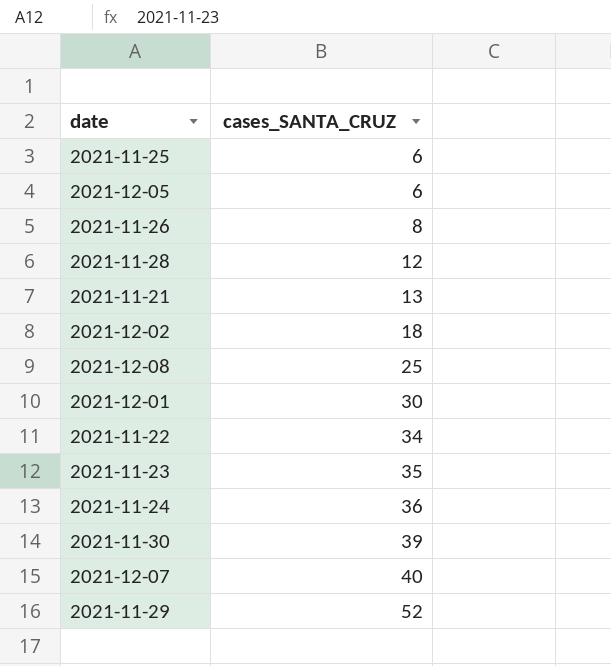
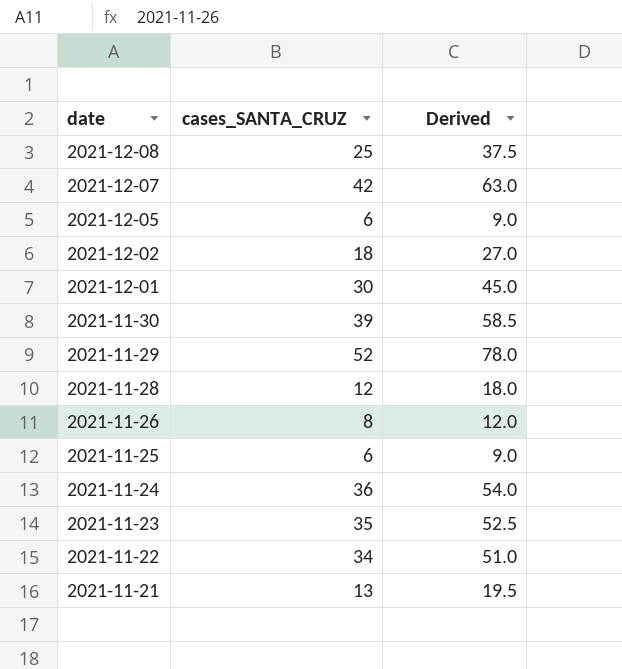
row order: cases_SANTA_CRUZ ascending -> date descending
column Derived | formula: none -> [cases_SANTA_CRUZ] * 1.5
2021-12-07 | cases_SANTA_CRUZ: 40 -> 42

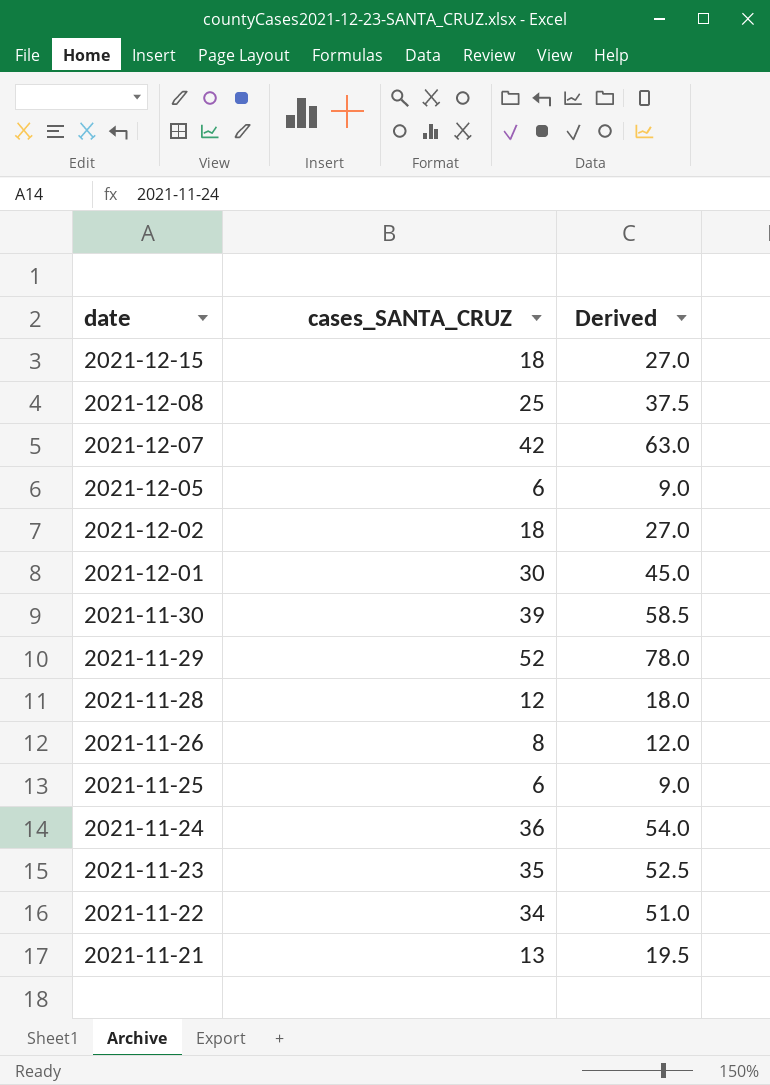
row 2021-12-15: none -> 18 | 27.0

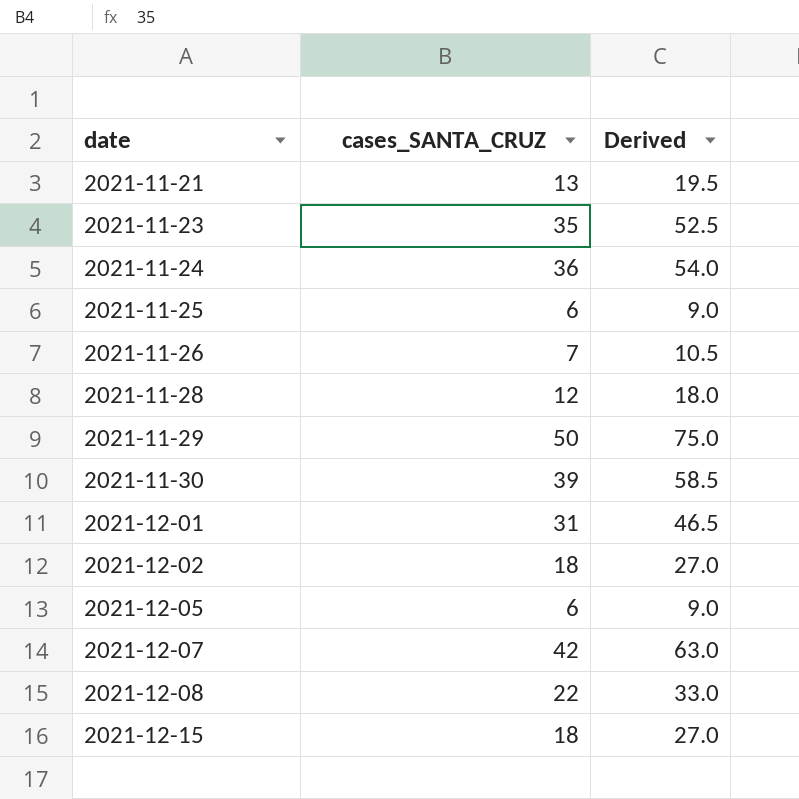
row order: date descending -> date ascending
row 2021-11-22: 34 | 51.0 -> none
2021-11-26 | cases_SANTA_CRUZ: 8 -> 7
2021-11-26 | Derived: 12.0 -> 10.5
2021-11-29 | cases_SANTA_CRUZ: 52 -> 50
2021-11-29 | Derived: 78.0 -> 75.0
2021-12-01 | cases_SANTA_CRUZ: 30 -> 31
2021-12-01 | Derived: 45.0 -> 46.5
2021-12-08 | cases_SANTA_CRUZ: 25 -> 22
2021-12-08 | Derived: 37.5 -> 33.0

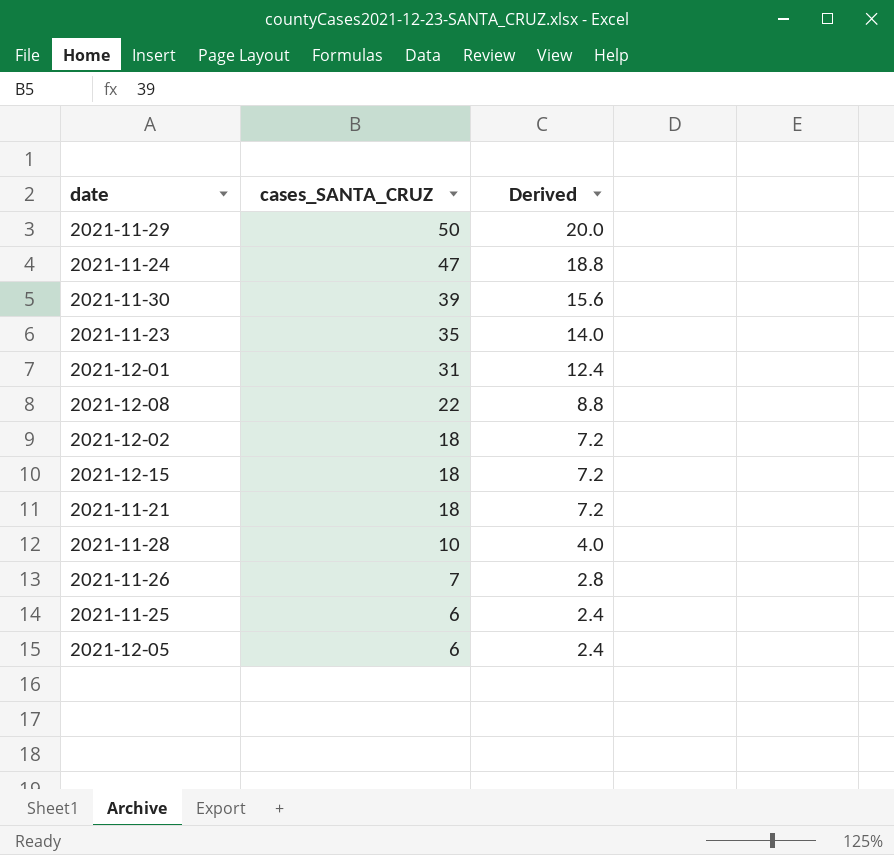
row order: date ascending -> cases_SANTA_CRUZ descending
column Derived | formula: [cases_SANTA_CRUZ] * 1.5 -> [cases_SANTA_CRUZ] * 0.4
row 2021-12-07: 42 | 63.0 -> none
2021-11-24 | cases_SANTA_CRUZ: 36 -> 47
2021-11-21 | cases_SANTA_CRUZ: 13 -> 18
2021-11-28 | cases_SANTA_CRUZ: 12 -> 10

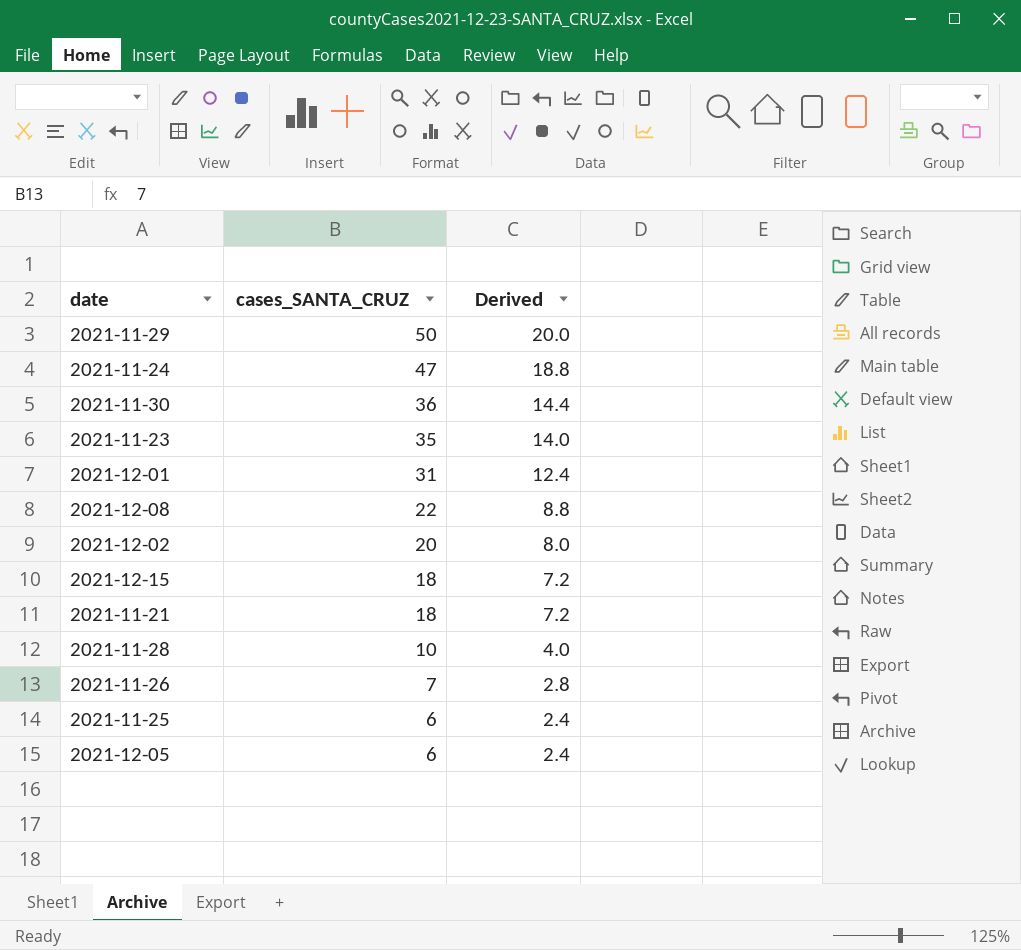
2021-11-30 | cases_SANTA_CRUZ: 39 -> 36
2021-11-30 | Derived: 15.6 -> 14.4
2021-12-02 | cases_SANTA_CRUZ: 18 -> 20
2021-12-02 | Derived: 7.2 -> 8.0

